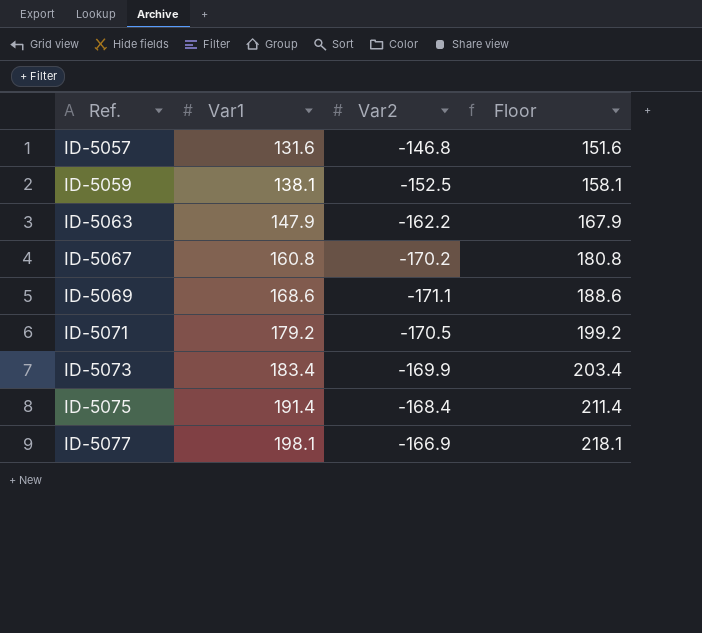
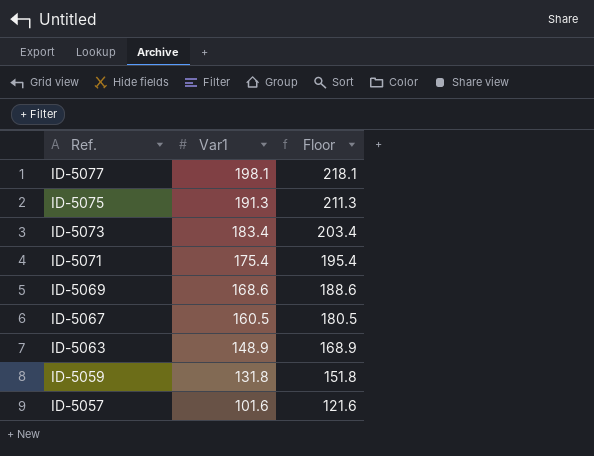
row order: Ref. ascending -> Ref. descending
column Var2 | position: 3 -> none
ID-5075 | Var1: 191.4 -> 191.3
ID-5075 | Floor: 211.4 -> 211.3
ID-5071 | Var1: 179.2 -> 175.4
ID-5071 | Floor: 199.2 -> 195.4
ID-5067 | Var1: 160.8 -> 160.5
ID-5067 | Floor: 180.8 -> 180.5
ID-5063 | Var1: 147.9 -> 148.9
ID-5063 | Floor: 167.9 -> 168.9
ID-5059 | Var1: 138.1 -> 131.8
ID-5059 | Floor: 158.1 -> 151.8
ID-5057 | Var1: 131.6 -> 101.6
ID-5057 | Floor: 151.6 -> 121.6

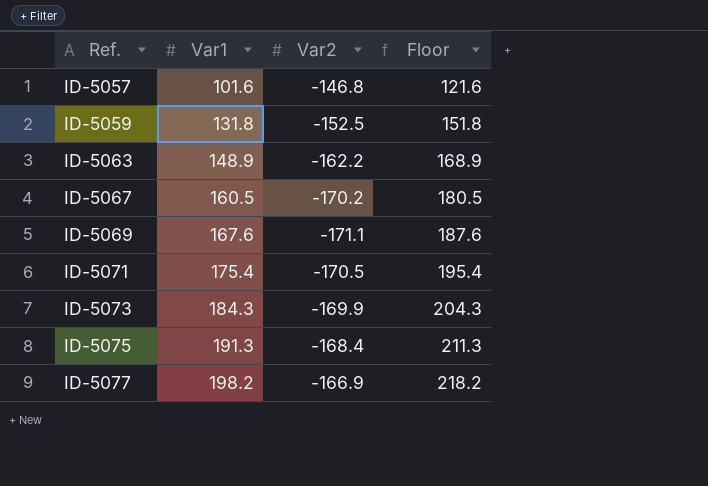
row order: Ref. descending -> Ref. ascending
column Var2 | position: none -> 3
ID-5069 | Var1: 168.6 -> 167.6
ID-5069 | Floor: 188.6 -> 187.6
ID-5073 | Var1: 183.4 -> 184.3
ID-5073 | Floor: 203.4 -> 204.3
ID-5077 | Var1: 198.1 -> 198.2
ID-5077 | Floor: 218.1 -> 218.2

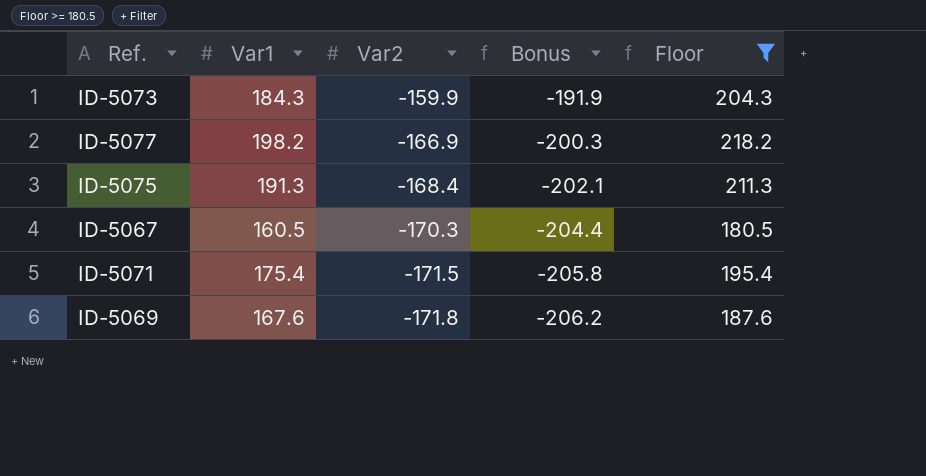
filter: none -> Floor >= 180.5
row order: Ref. ascending -> Var2 descending
column Bonus | formula: none -> [Var2] * 1.2
ID-5073 | Var2: -169.9 -> -159.9
ID-5067 | Var2: -170.2 -> -170.3
ID-5071 | Var2: -170.5 -> -171.5
ID-5069 | Var2: -171.1 -> -171.8

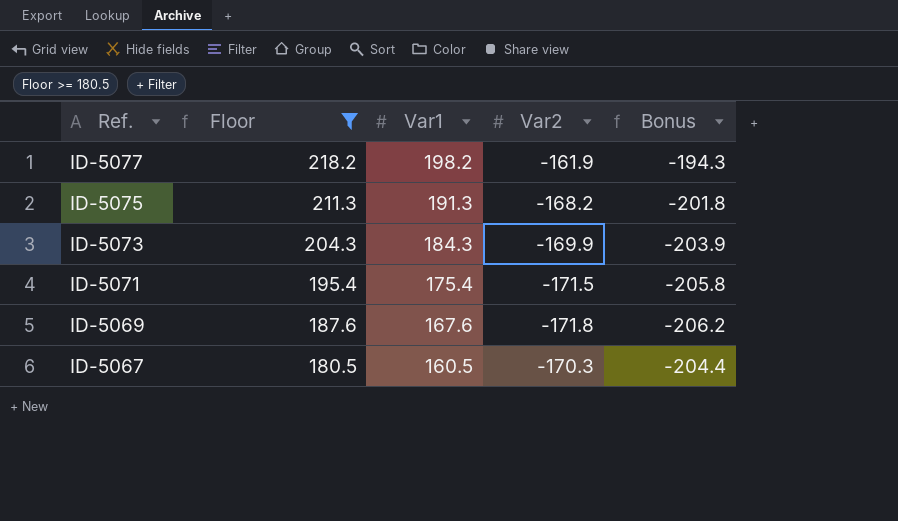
row order: Var2 descending -> Ref. descending
column Floor | position: 5 -> 2
ID-5077 | Var2: -166.9 -> -161.9
ID-5077 | Bonus: -200.3 -> -194.3
ID-5075 | Var2: -168.4 -> -168.2
ID-5075 | Bonus: -202.1 -> -201.8
ID-5073 | Var2: -159.9 -> -169.9
ID-5073 | Bonus: -191.9 -> -203.9

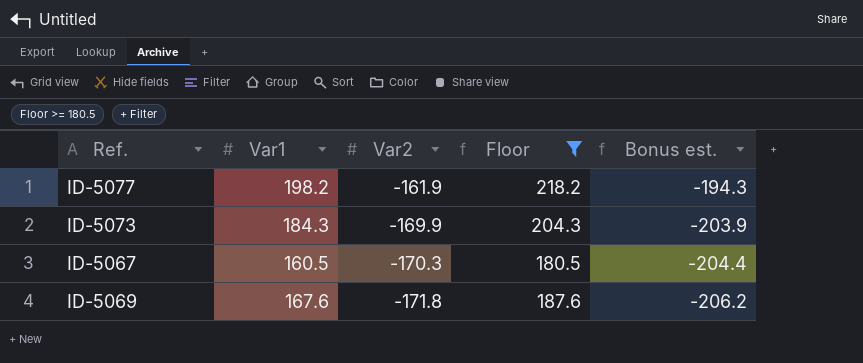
row order: Ref. descending -> Var2 descending
column Floor | position: 2 -> 4
column name: Bonus -> Bonus est.
row ID-5075: 211.3 | 191.3 | -168.2 | -201.8 -> none
row ID-5071: 195.4 | 175.4 | -171.5 | -205.8 -> none

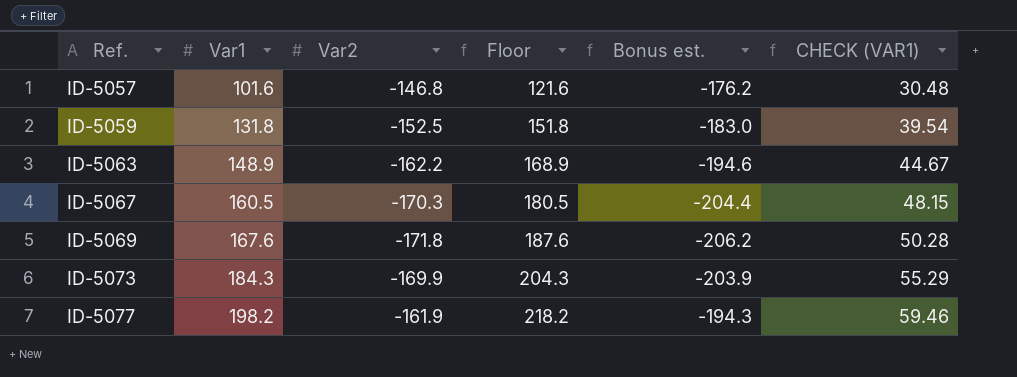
filter: Floor >= 180.5 -> none
row order: Var2 descending -> Ref. ascending
column CHECK (VAR1) | formula: none -> [Var1] * 0.3

